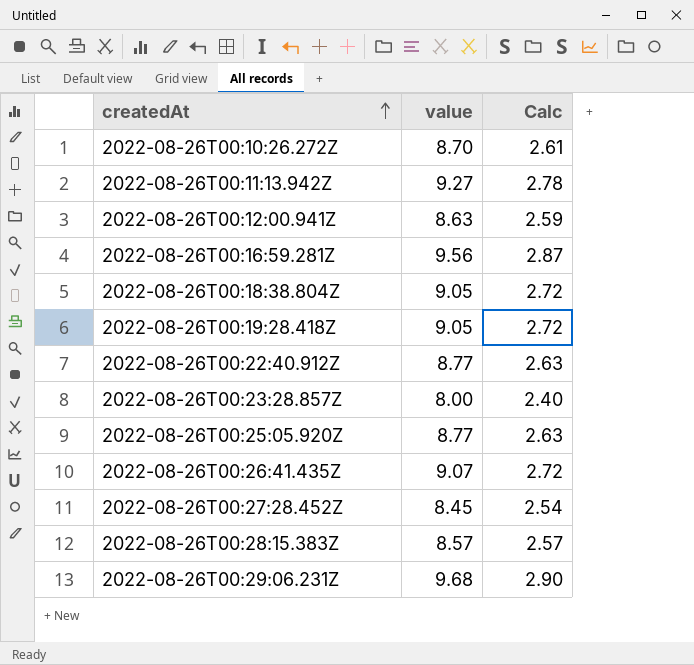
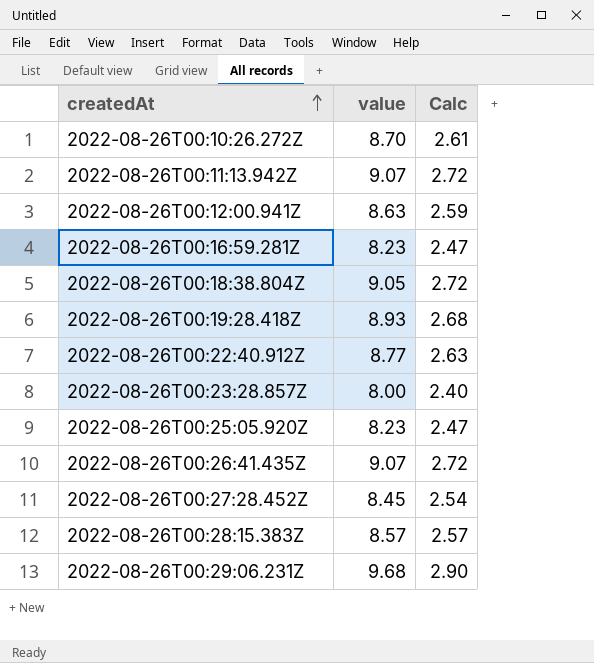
2022-08-26T00:11:13.942Z | value: 9.27 -> 9.07
2022-08-26T00:11:13.942Z | Calc: 2.78 -> 2.72
2022-08-26T00:16:59.281Z | value: 9.56 -> 8.23
2022-08-26T00:16:59.281Z | Calc: 2.87 -> 2.47
2022-08-26T00:19:28.418Z | value: 9.05 -> 8.93
2022-08-26T00:19:28.418Z | Calc: 2.72 -> 2.68
2022-08-26T00:25:05.920Z | value: 8.77 -> 8.23
2022-08-26T00:25:05.920Z | Calc: 2.63 -> 2.47

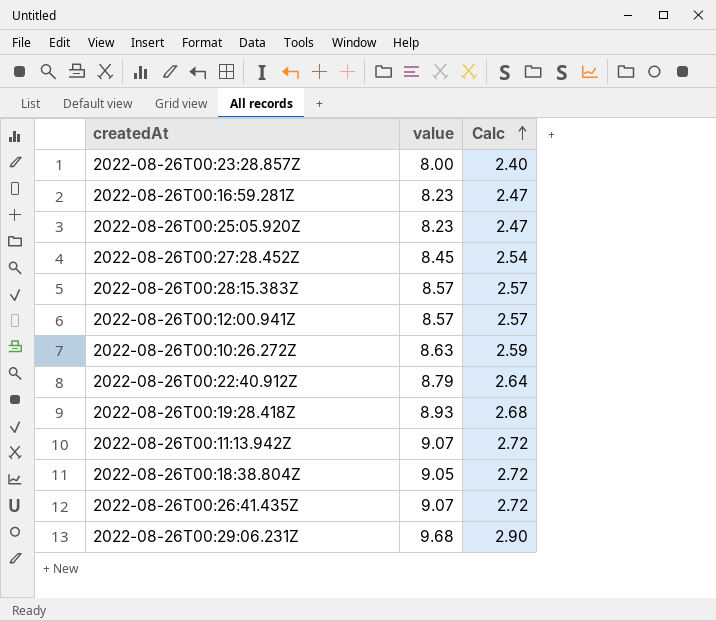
row order: createdAt ascending -> Calc ascending
2022-08-26T00:12:00.941Z | value: 8.63 -> 8.57
2022-08-26T00:12:00.941Z | Calc: 2.59 -> 2.57
2022-08-26T00:10:26.272Z | value: 8.70 -> 8.63
2022-08-26T00:10:26.272Z | Calc: 2.61 -> 2.59
2022-08-26T00:22:40.912Z | value: 8.77 -> 8.79
2022-08-26T00:22:40.912Z | Calc: 2.63 -> 2.64

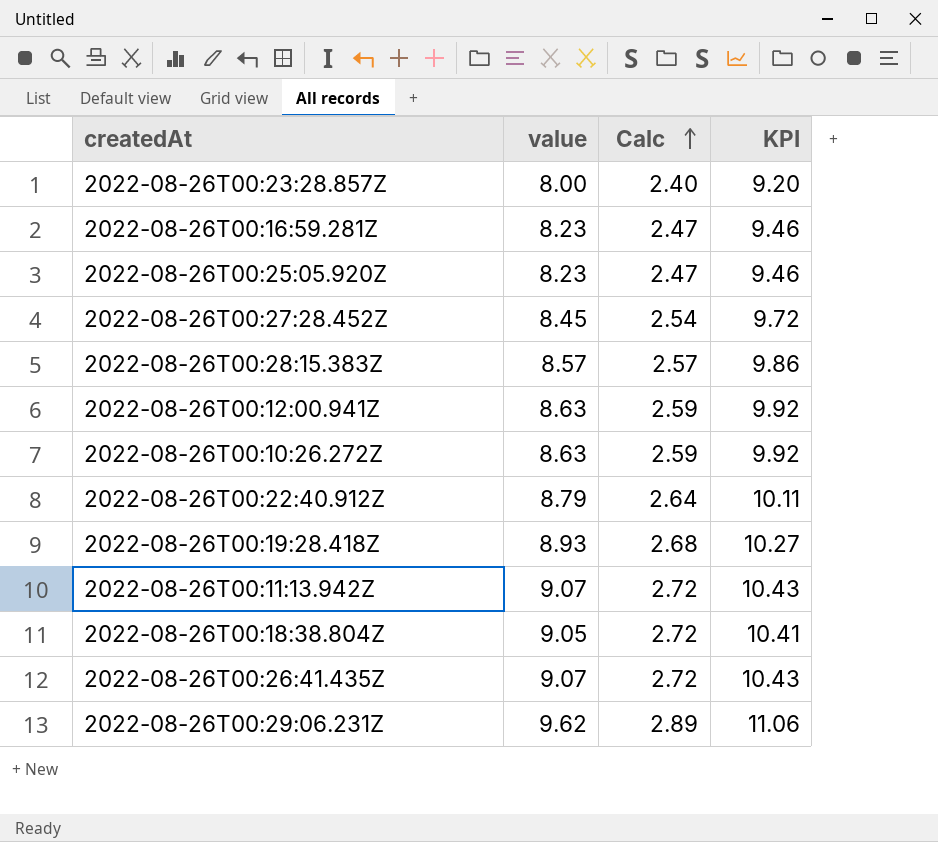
column KPI | formula: none -> [value] * 1.15
2022-08-26T00:12:00.941Z | value: 8.57 -> 8.63
2022-08-26T00:12:00.941Z | Calc: 2.57 -> 2.59
2022-08-26T00:29:06.231Z | value: 9.68 -> 9.62
2022-08-26T00:29:06.231Z | Calc: 2.90 -> 2.89

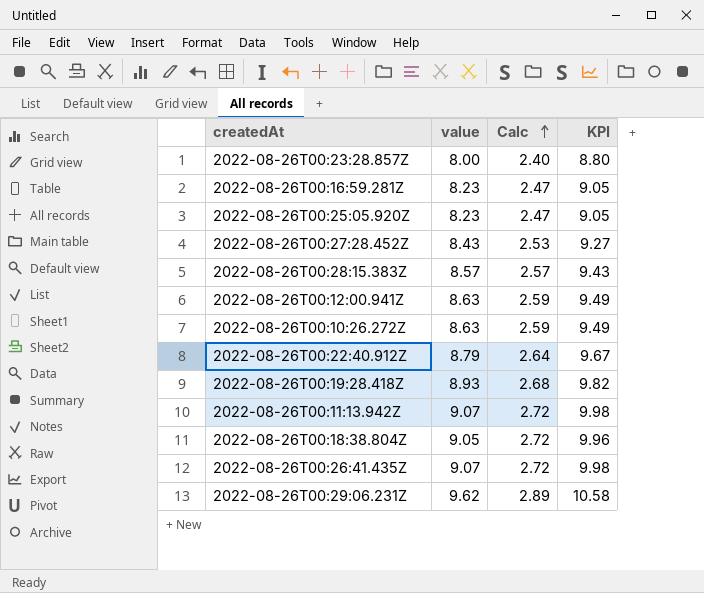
column KPI | formula: [value] * 1.15 -> [value] * 1.1
2022-08-26T00:27:28.452Z | value: 8.45 -> 8.43
2022-08-26T00:27:28.452Z | Calc: 2.54 -> 2.53

